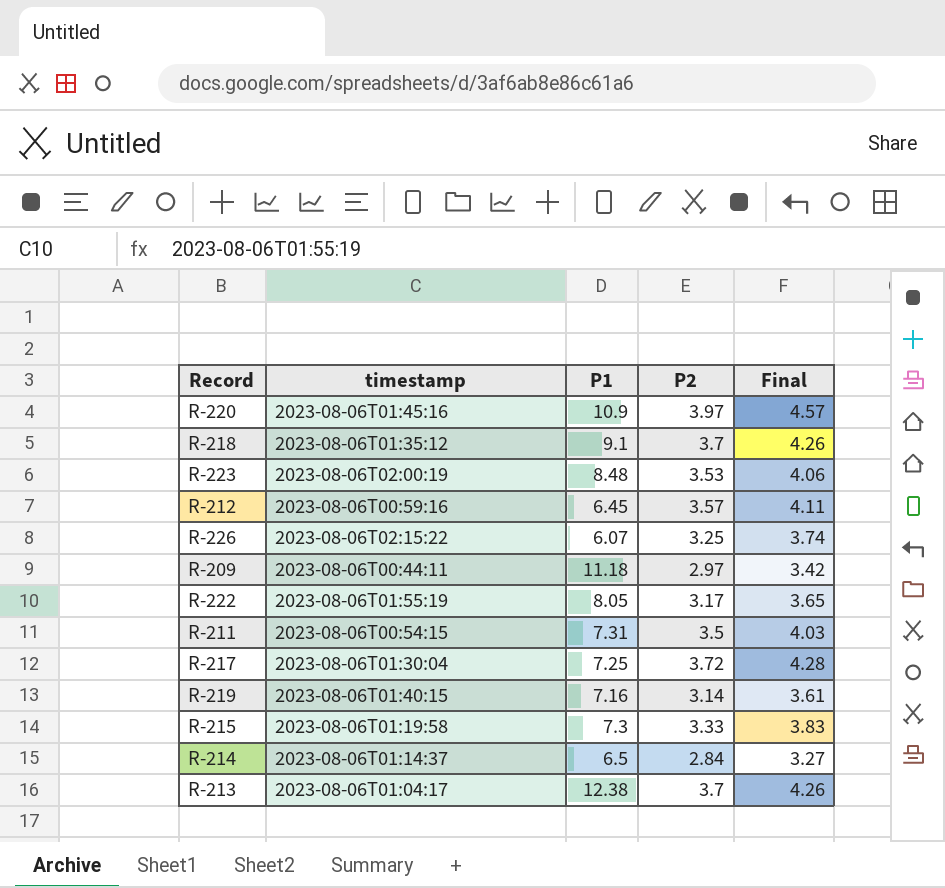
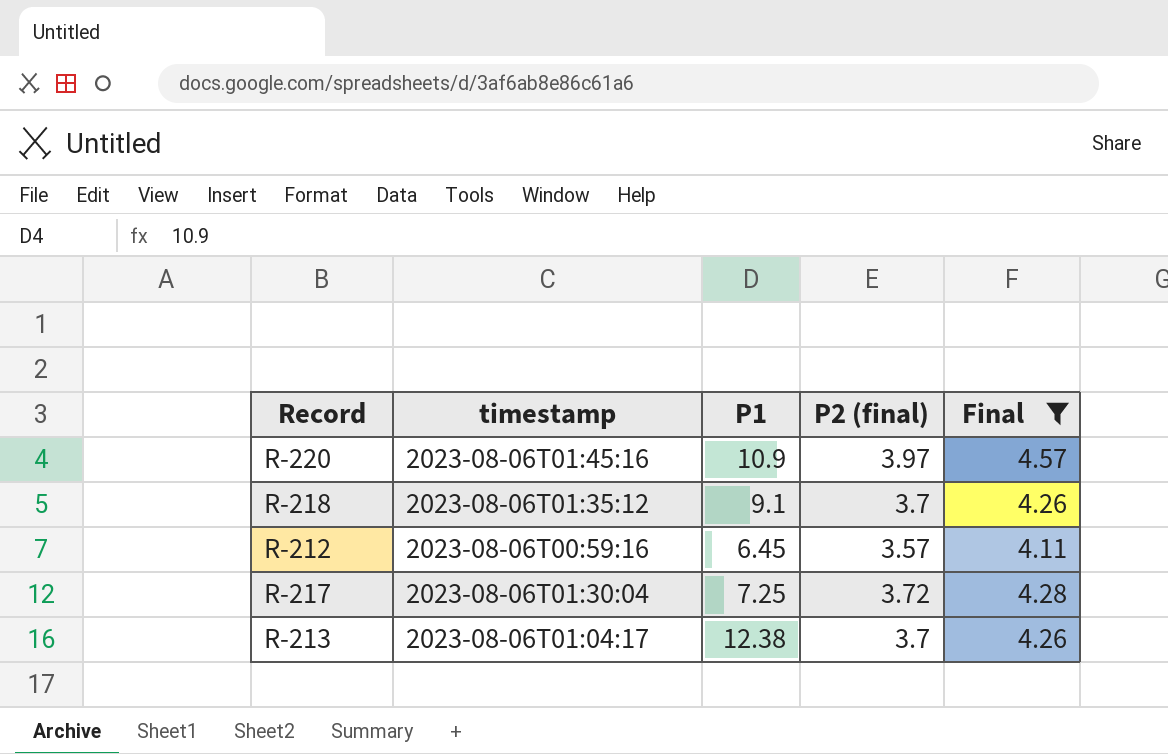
filter: none -> Final >= 4.11
column name: P2 -> P2 (final)

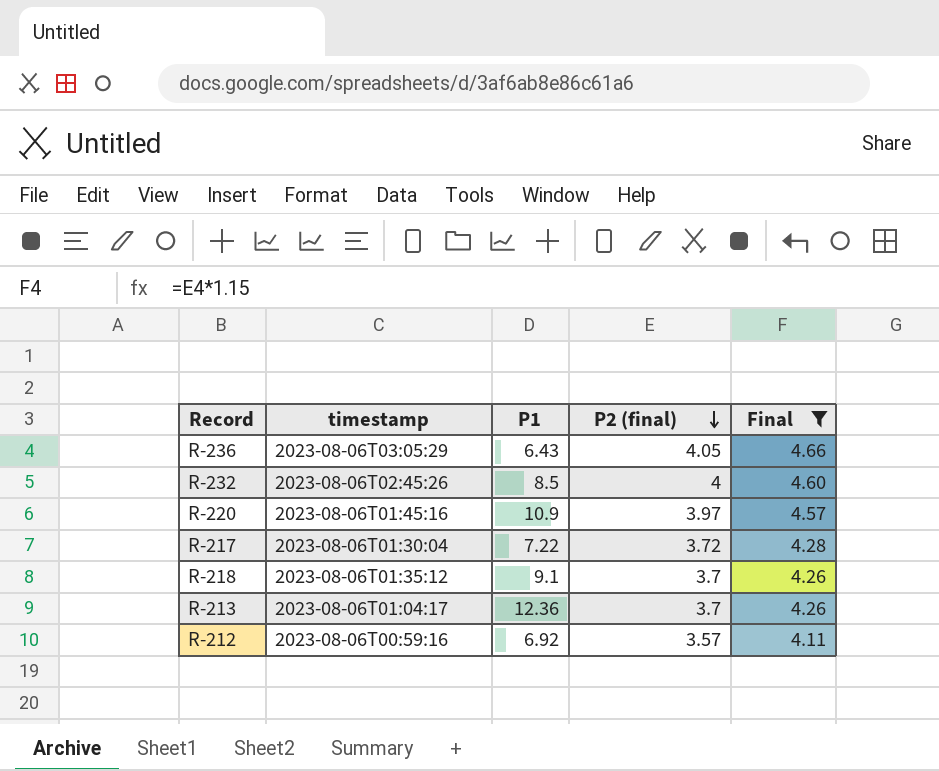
row order: none -> P2 (final) descending
row R-236: none -> 2023-08-06T03:05:29 | 6.43 | 4.05 | 4.66
row R-232: none -> 2023-08-06T02:45:26 | 8.5 | 4 | 4.60
R-217 | P1: 7.25 -> 7.22
R-213 | P1: 12.38 -> 12.36
R-212 | P1: 6.45 -> 6.92

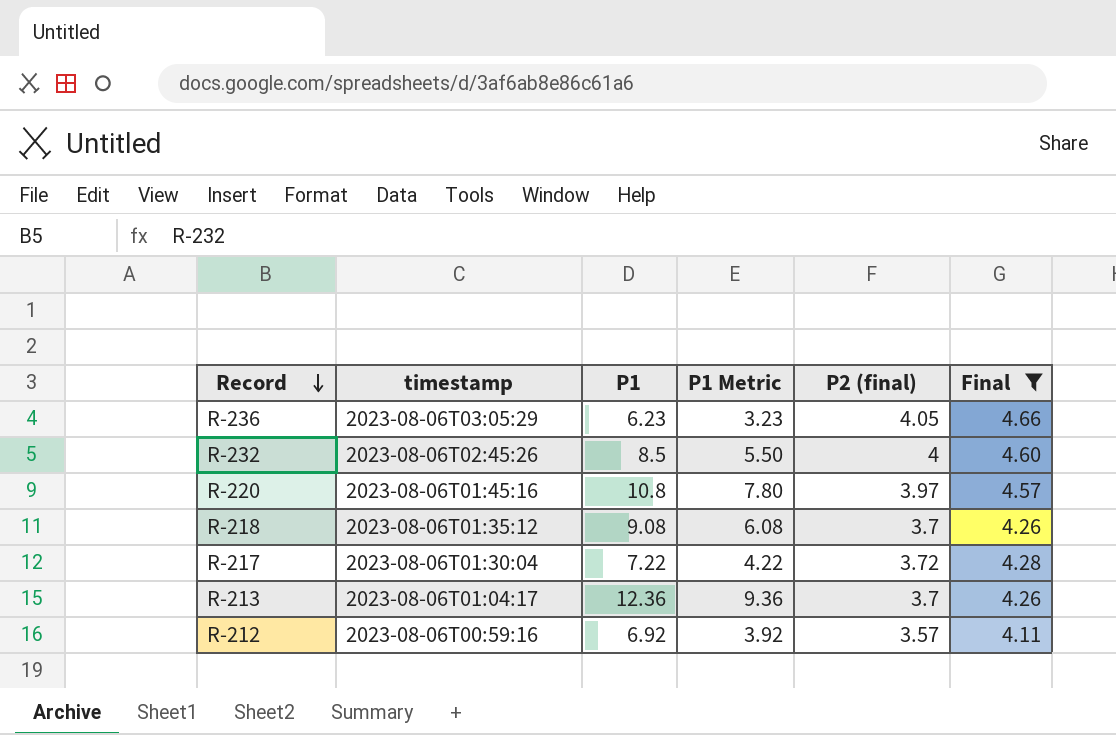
row order: P2 (final) descending -> Record descending
column P1 Metric | formula: none -> [P1] - 3
R-236 | P1: 6.43 -> 6.23
R-220 | P1: 10.9 -> 10.8
R-218 | P1: 9.1 -> 9.08

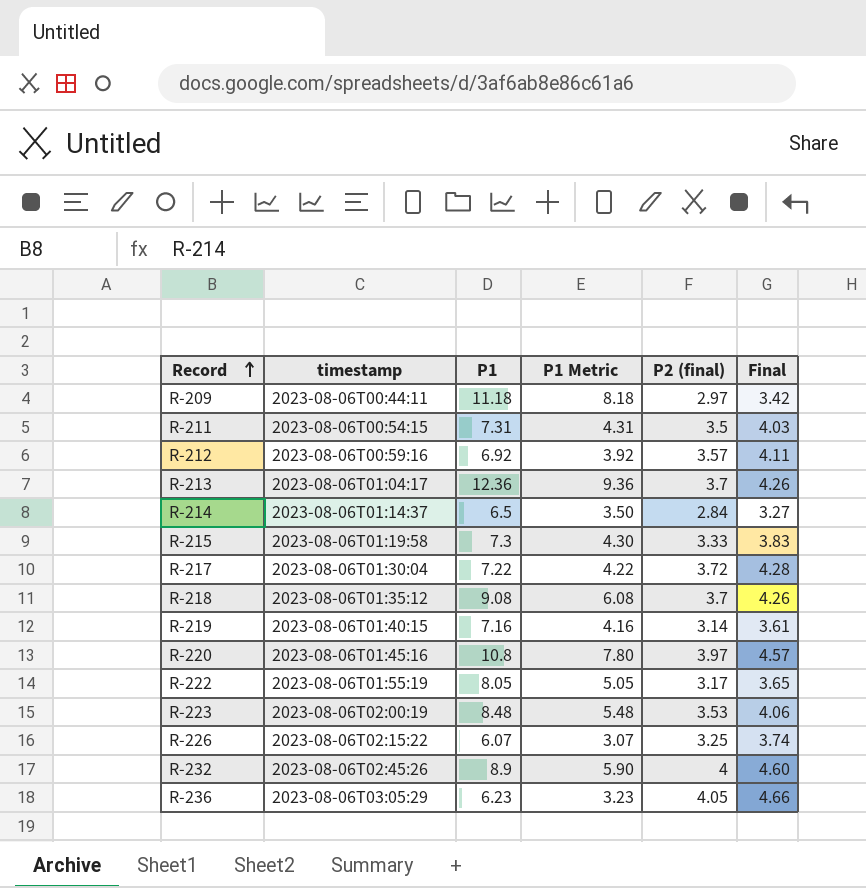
filter: Final >= 4.11 -> none
row order: Record descending -> Record ascending
R-232 | P1: 8.5 -> 8.9
R-232 | P1 Metric: 5.50 -> 5.90

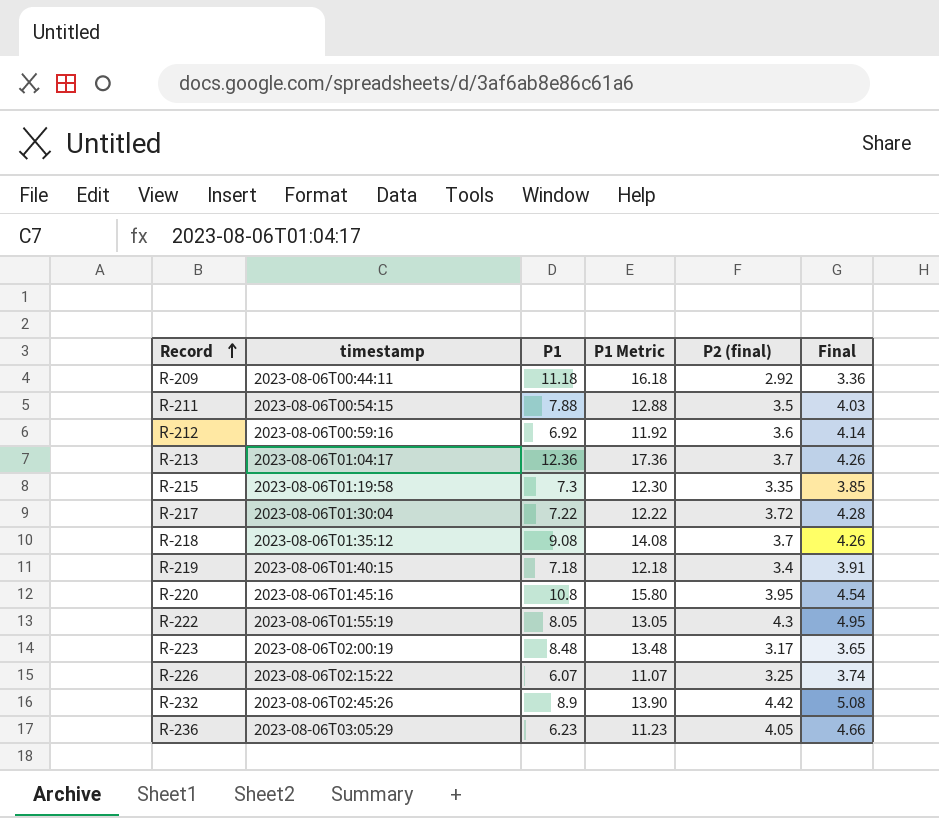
column P1 Metric | formula: [P1] - 3 -> [P1] + 5
row R-214: 2023-08-06T01:14:37 | 6.5 | 3.50 | 2.84 | 3.27 -> none
R-209 | P2 (final): 2.97 -> 2.92
R-209 | Final: 3.42 -> 3.36
R-211 | P1: 7.31 -> 7.88
R-212 | P2 (final): 3.57 -> 3.6
R-212 | Final: 4.11 -> 4.14
R-215 | P2 (final): 3.33 -> 3.35
R-215 | Final: 3.83 -> 3.85
R-219 | P1: 7.16 -> 7.18
R-219 | P2 (final): 3.14 -> 3.4
R-219 | Final: 3.61 -> 3.91
R-220 | P2 (final): 3.97 -> 3.95
R-220 | Final: 4.57 -> 4.54
R-222 | P2 (final): 3.17 -> 4.3
R-222 | Final: 3.65 -> 4.95
R-223 | P2 (final): 3.53 -> 3.17
R-223 | Final: 4.06 -> 3.65
R-232 | P2 (final): 4 -> 4.42
R-232 | Final: 4.60 -> 5.08

